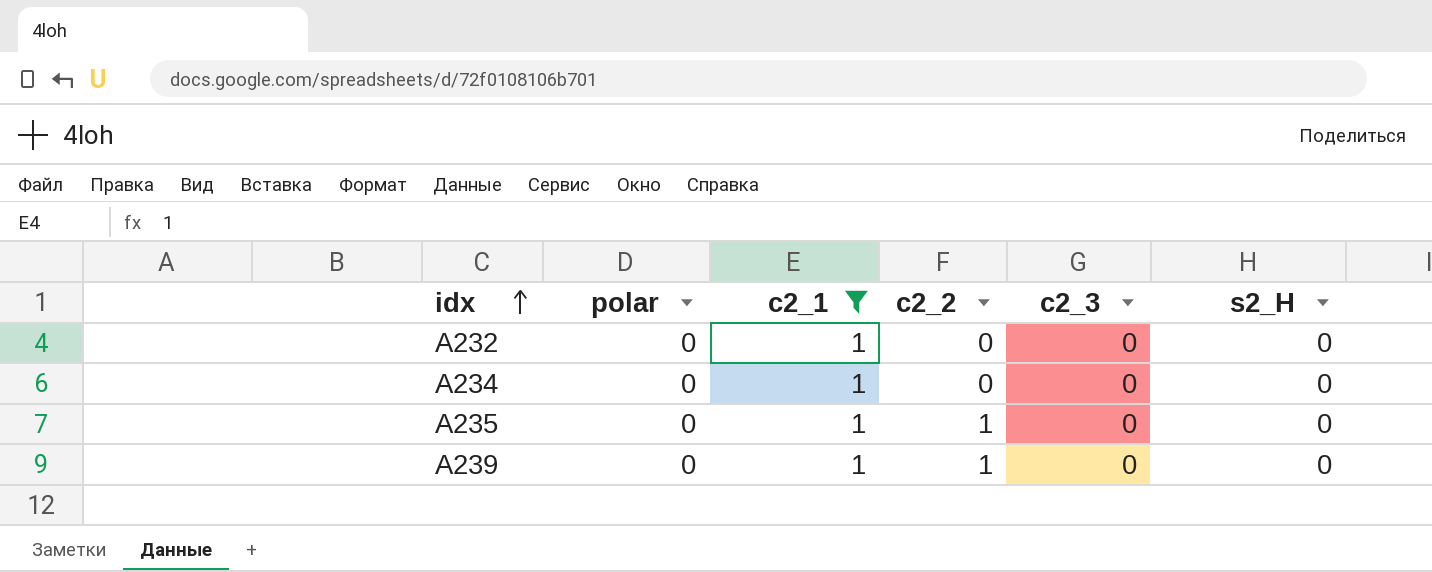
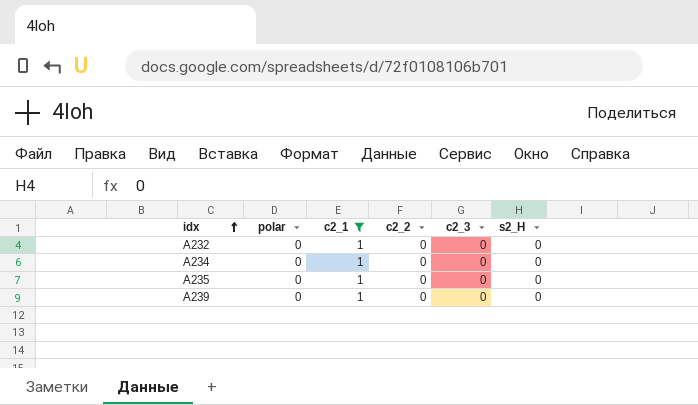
A235 | c2_2: 1 -> 0
A239 | c2_2: 1 -> 0

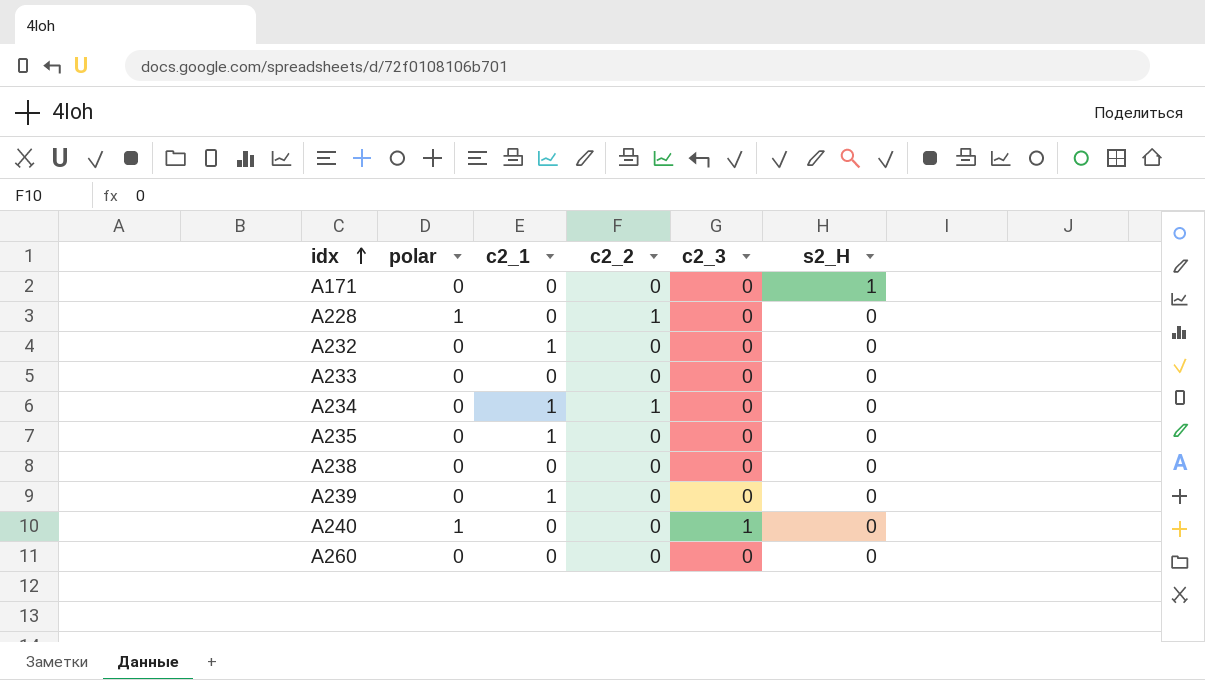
filter: c2_1 = 1 -> none
A234 | c2_2: 0 -> 1

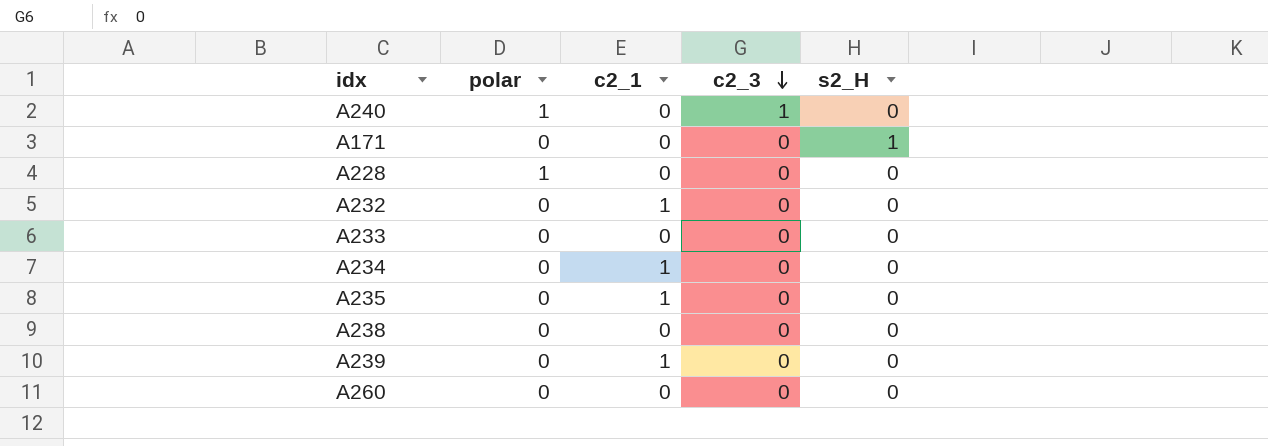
row order: idx ascending -> c2_3 descending
column c2_2 | position: 4 -> none

